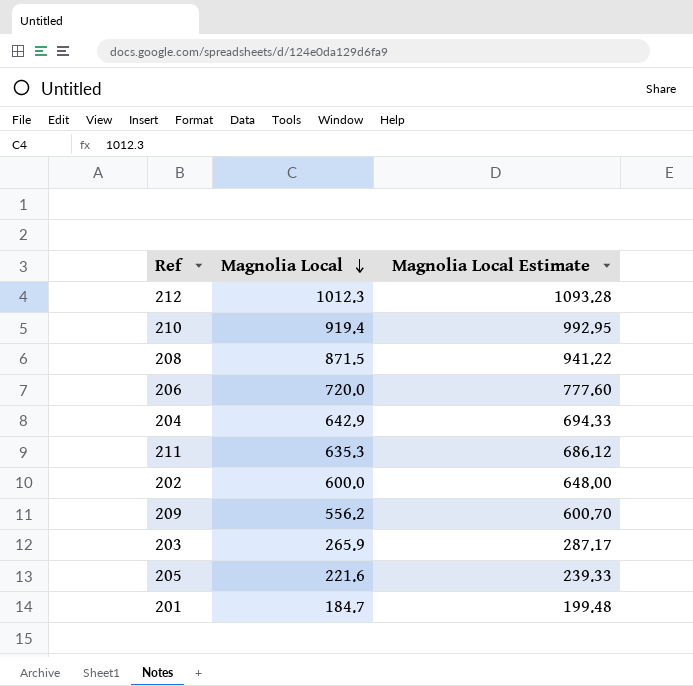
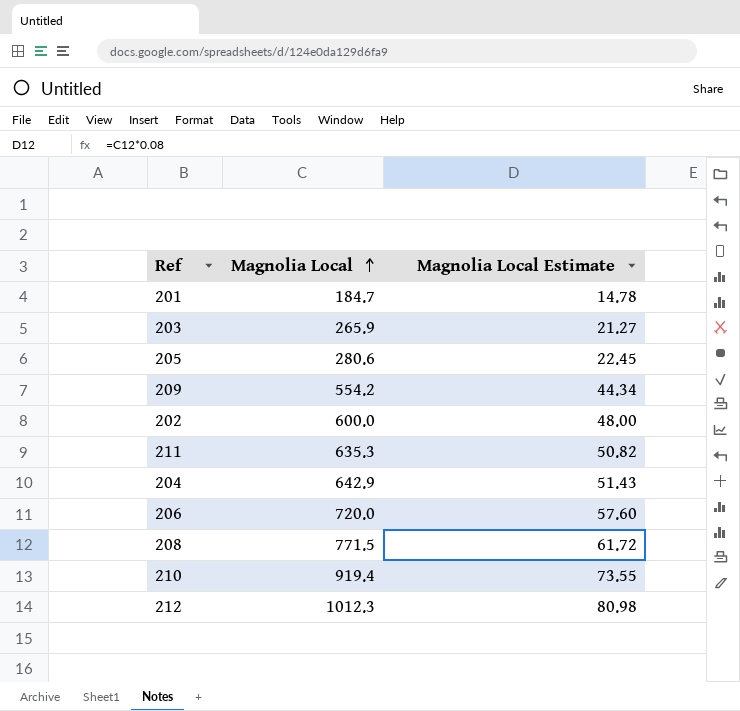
row order: Magnolia Local descending -> Magnolia Local ascending
column Magnolia Local Estimate | formula: [Magnolia Local] * 1.08 -> [Magnolia Local] * 0.08
205 | Magnolia Local: 221.6 -> 280.6
209 | Magnolia Local: 556.2 -> 554.2
208 | Magnolia Local: 871.5 -> 771.5

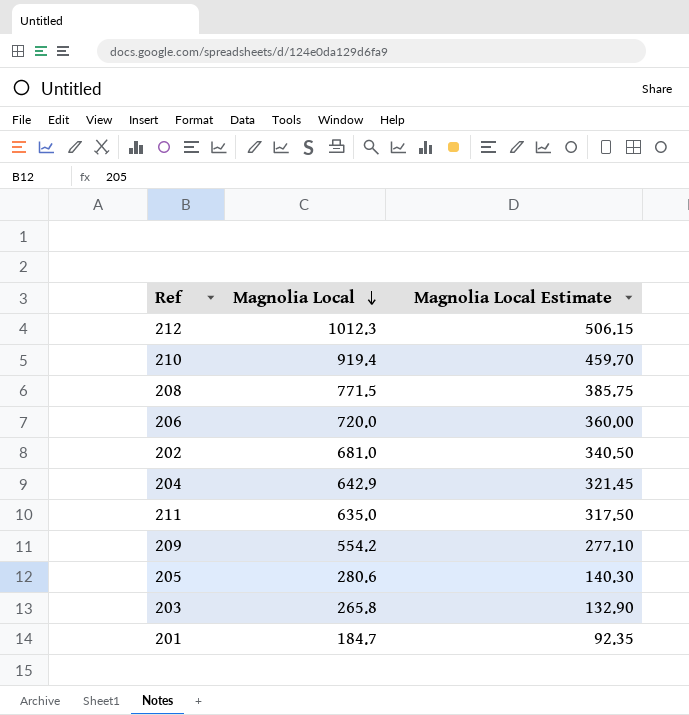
row order: Magnolia Local ascending -> Magnolia Local descending
column Magnolia Local Estimate | formula: [Magnolia Local] * 0.08 -> [Magnolia Local] * 0.5
202 | Magnolia Local: 600.0 -> 681.0
211 | Magnolia Local: 635.3 -> 635.0
203 | Magnolia Local: 265.9 -> 265.8

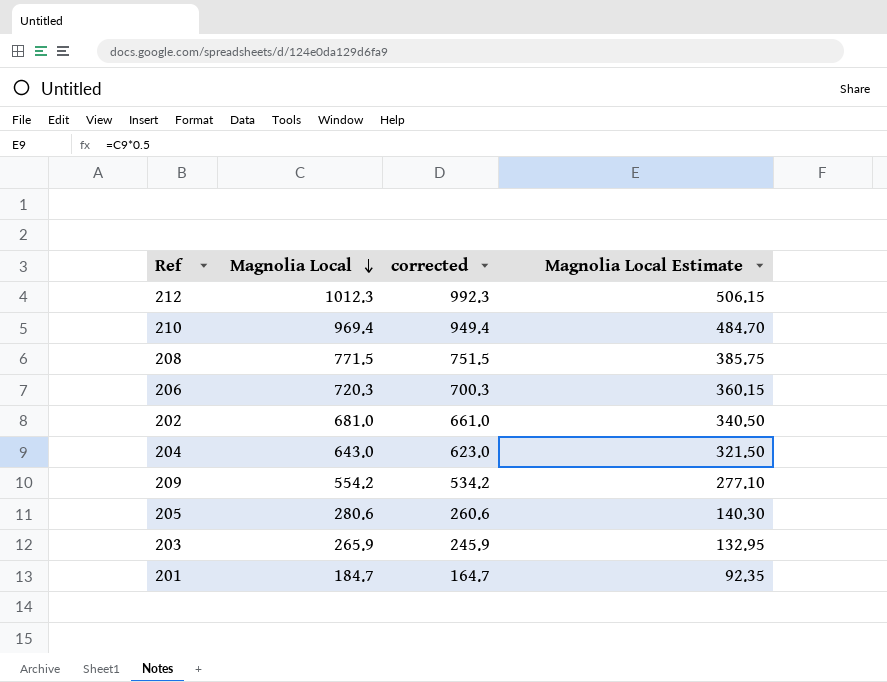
column corrected | formula: none -> [Magnolia Local] - 20
row 211: 635.0 | 317.50 -> none
210 | Magnolia Local: 919.4 -> 969.4
210 | Magnolia Local Estimate: 459.70 -> 484.70
206 | Magnolia Local: 720.0 -> 720.3
206 | Magnolia Local Estimate: 360.00 -> 360.15
204 | Magnolia Local: 642.9 -> 643.0
204 | Magnolia Local Estimate: 321.45 -> 321.50
203 | Magnolia Local: 265.8 -> 265.9
203 | Magnolia Local Estimate: 132.90 -> 132.95

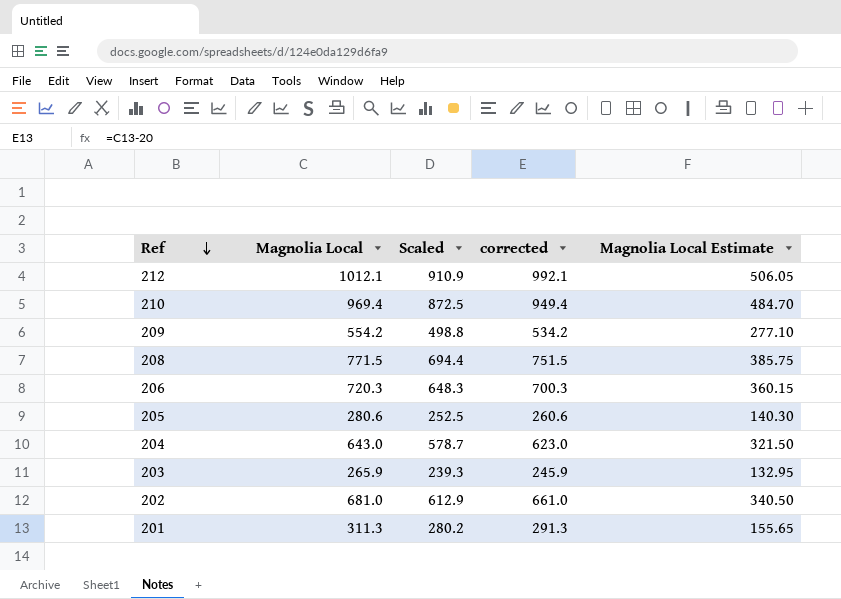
row order: Magnolia Local descending -> Ref descending
column Scaled | formula: none -> [Magnolia Local] * 0.9
212 | Magnolia Local: 1012.3 -> 1012.1
212 | corrected: 992.3 -> 992.1
212 | Magnolia Local Estimate: 506.15 -> 506.05
201 | Magnolia Local: 184.7 -> 311.3
201 | corrected: 164.7 -> 291.3
201 | Magnolia Local Estimate: 92.35 -> 155.65

